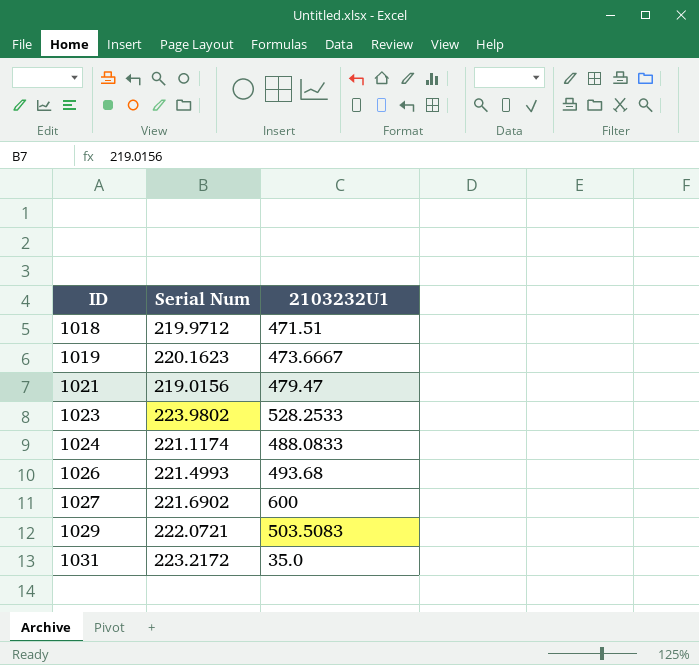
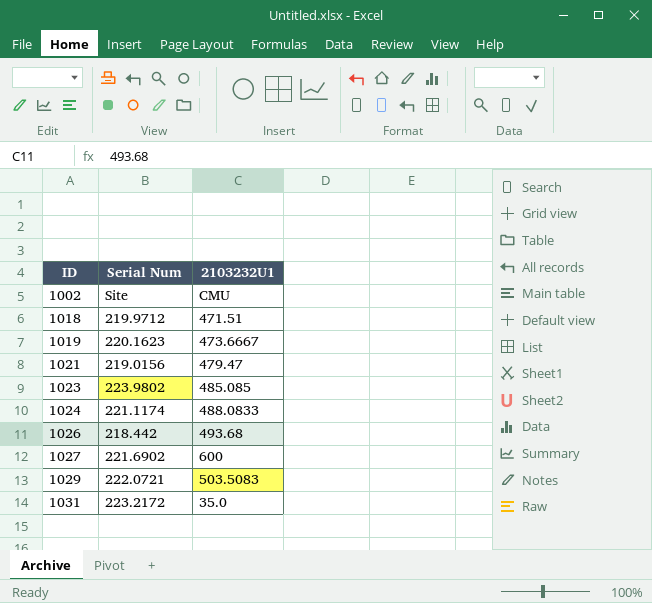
row 1002: none -> Site | CMU
1023 | 2103232U1: 528.2533 -> 485.085
1026 | Serial Num: 221.4993 -> 218.442

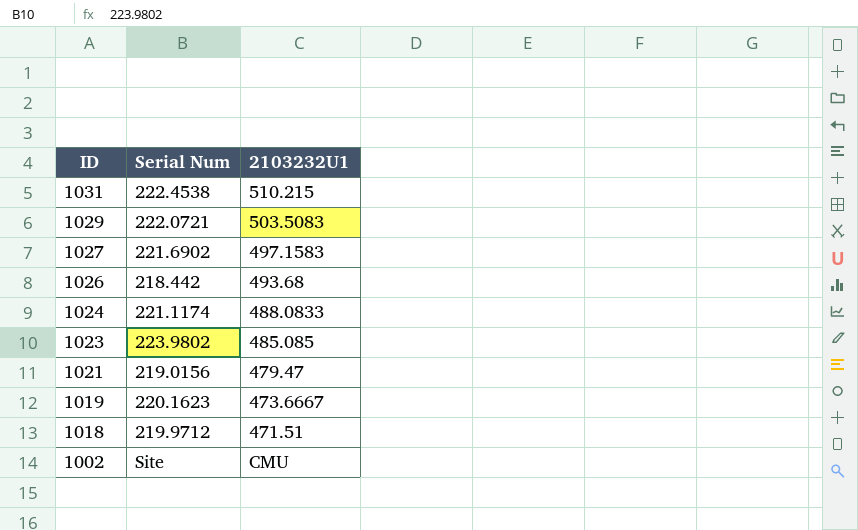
row order: ID ascending -> ID descending
1031 | Serial Num: 223.2172 -> 222.4538
1031 | 2103232U1: 35.0 -> 510.215
1027 | 2103232U1: 600 -> 497.1583

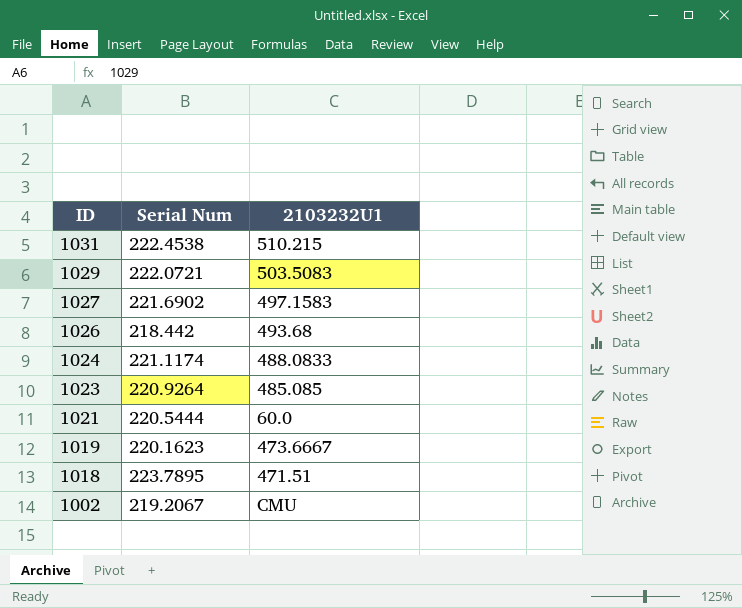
1023 | Serial Num: 223.9802 -> 220.9264
1021 | Serial Num: 219.0156 -> 220.5444
1021 | 2103232U1: 479.47 -> 60.0
1018 | Serial Num: 219.9712 -> 223.7895
1002 | Serial Num: Site -> 219.2067

